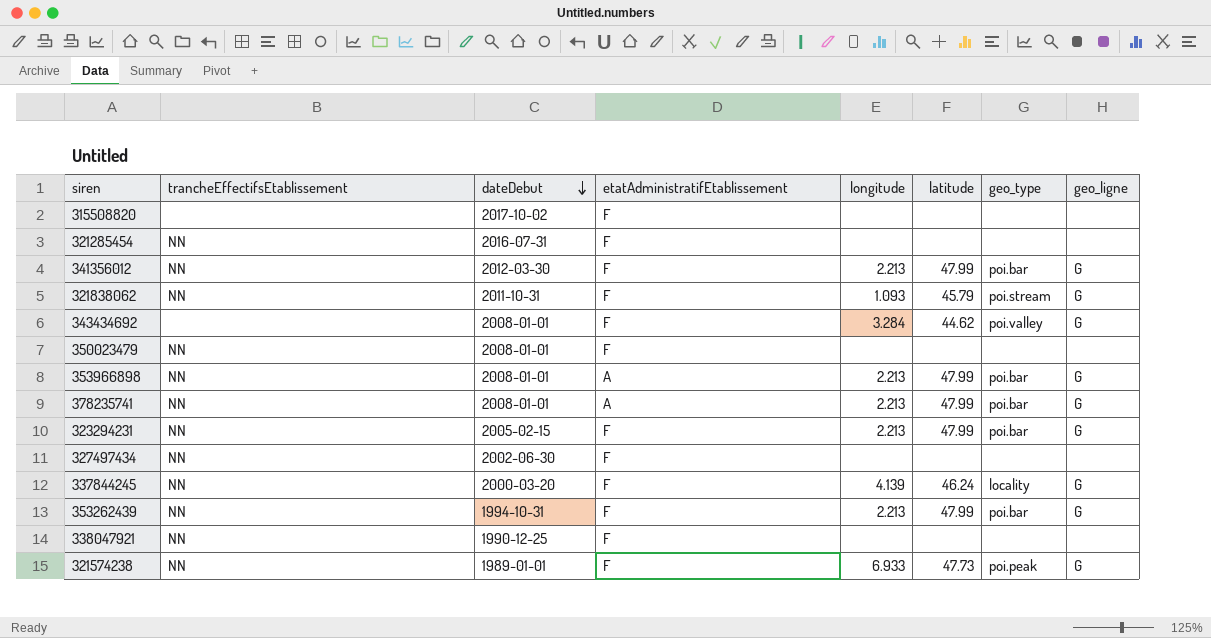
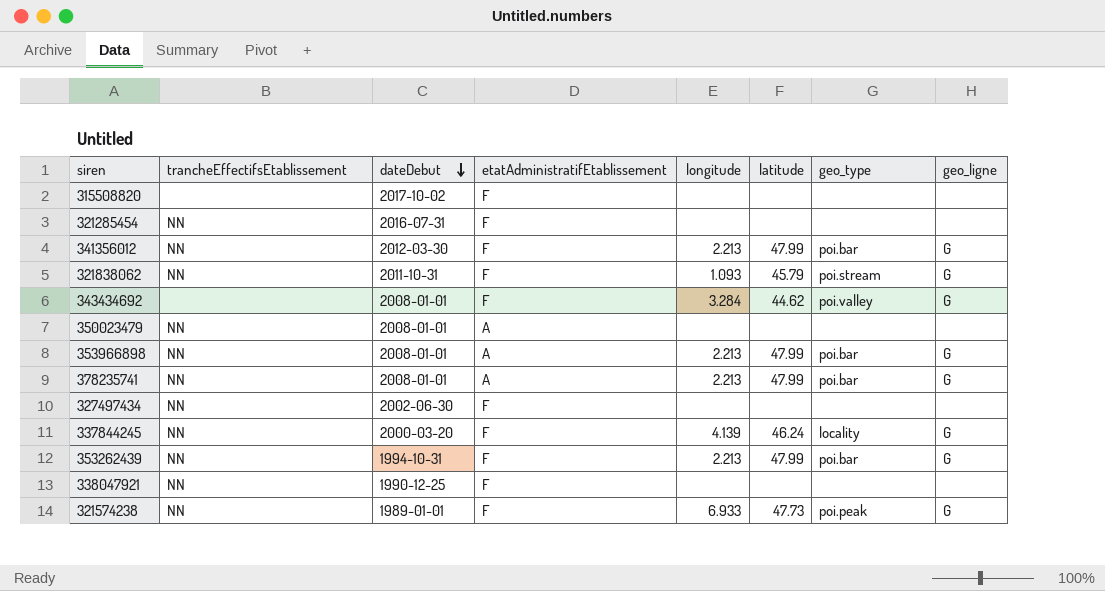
row 323294231: NN | 2005-02-15 | F | 2.213 | 47.99 | poi.bar | G -> none
350023479 | etatAdministratifEtablissement: F -> A

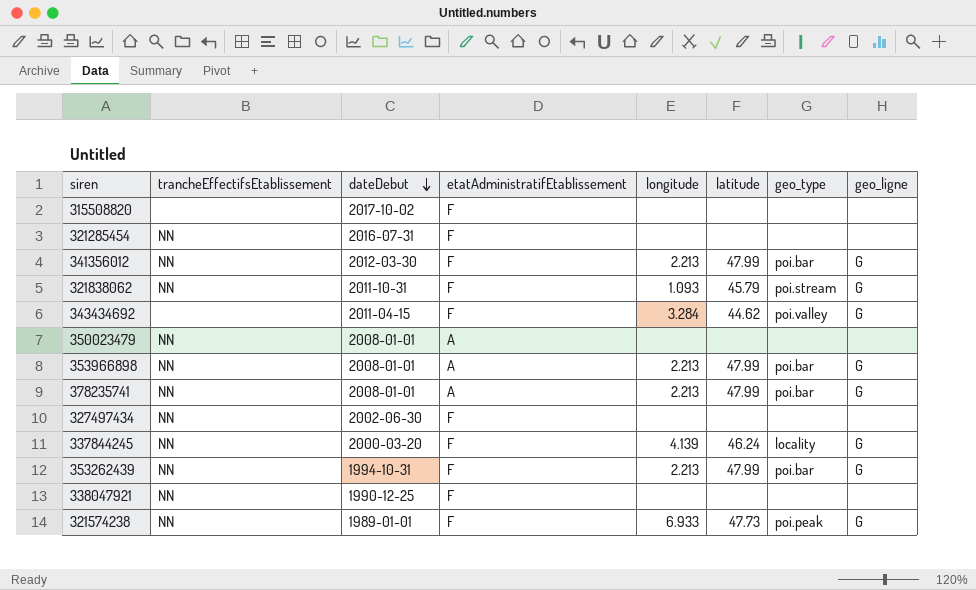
343434692 | dateDebut: 2008-01-01 -> 2011-04-15

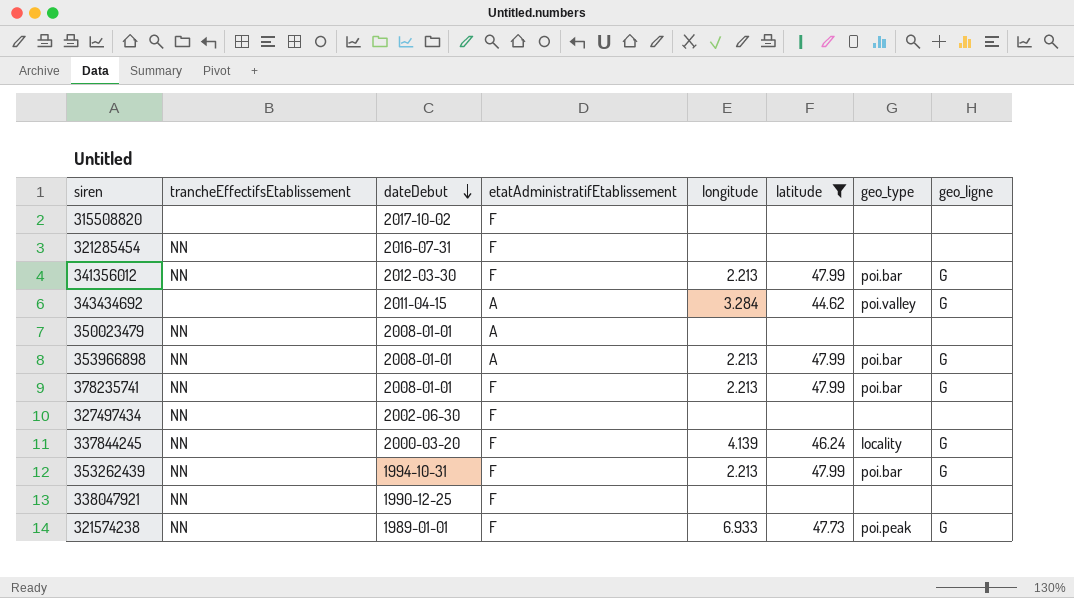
filter: none -> latitude != 45.79
343434692 | etatAdministratifEtablissement: F -> A
378235741 | etatAdministratifEtablissement: A -> F

